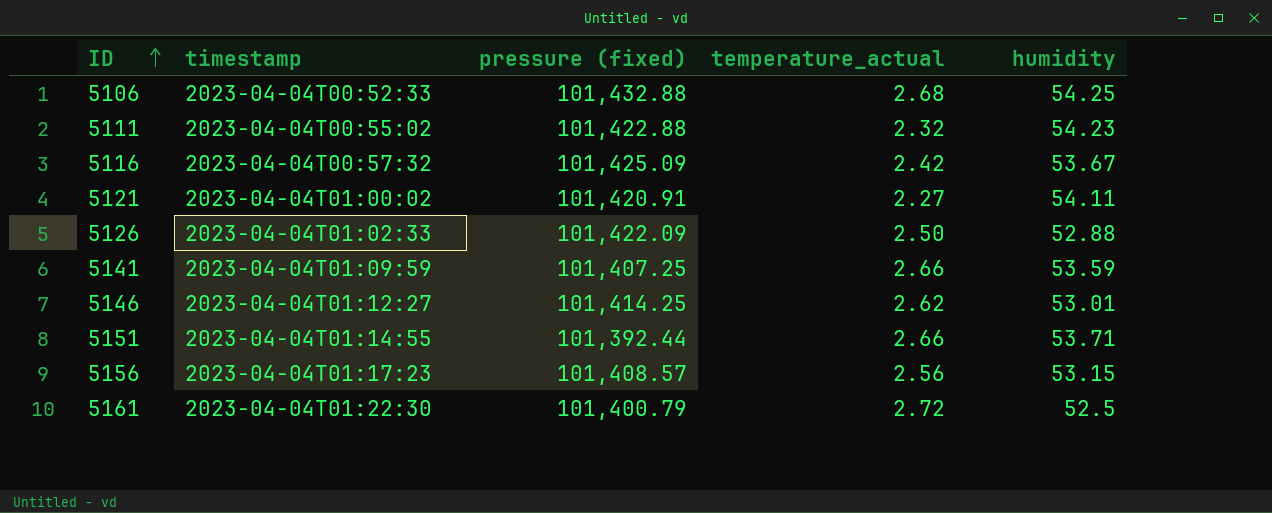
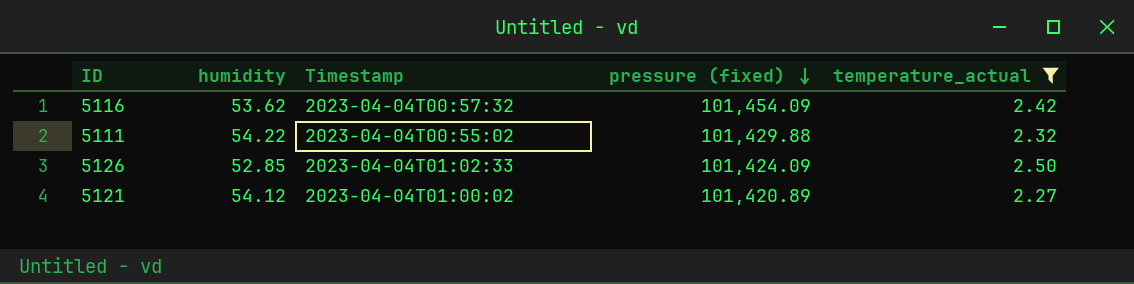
filter: none -> temperature_actual <= 2.50
row order: ID ascending -> pressure (fixed) descending
column humidity | position: 5 -> 2
column name: timestamp -> Timestamp
5116 | humidity: 53.67 -> 53.62
5116 | pressure (fixed): 101,425.09 -> 101,454.09
5111 | humidity: 54.23 -> 54.22
5111 | pressure (fixed): 101,422.88 -> 101,429.88
5126 | humidity: 52.88 -> 52.85
5126 | pressure (fixed): 101,422.09 -> 101,424.09
5121 | humidity: 54.11 -> 54.12
5121 | pressure (fixed): 101,420.91 -> 101,420.89

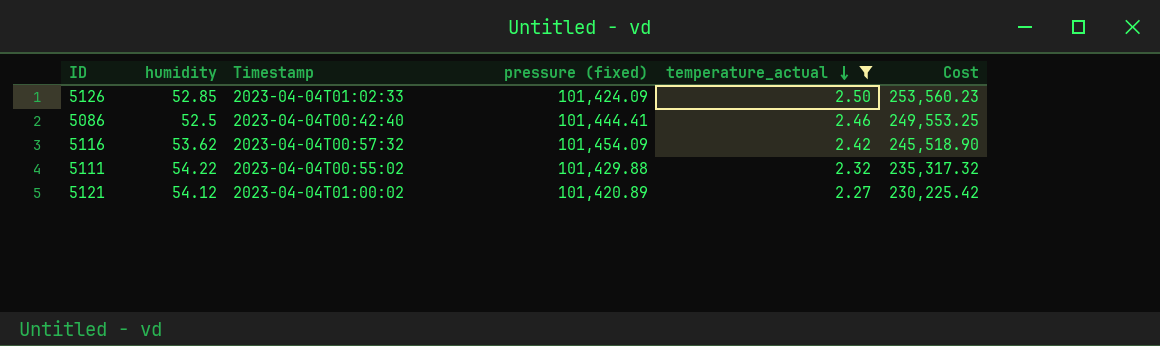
row order: pressure (fixed) descending -> temperature_actual descending
column Cost | formula: none -> [pressure (fixed)] * [temperature_actual]
row 5086: none -> 52.5 | 2023-04-04T00:42:40 | 101,444.41 | 2.46 | 249,553.25

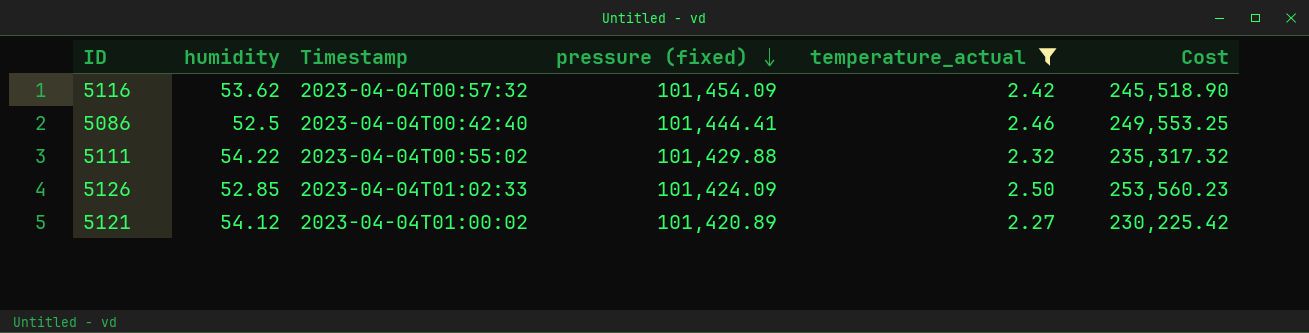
row order: temperature_actual descending -> pressure (fixed) descending

